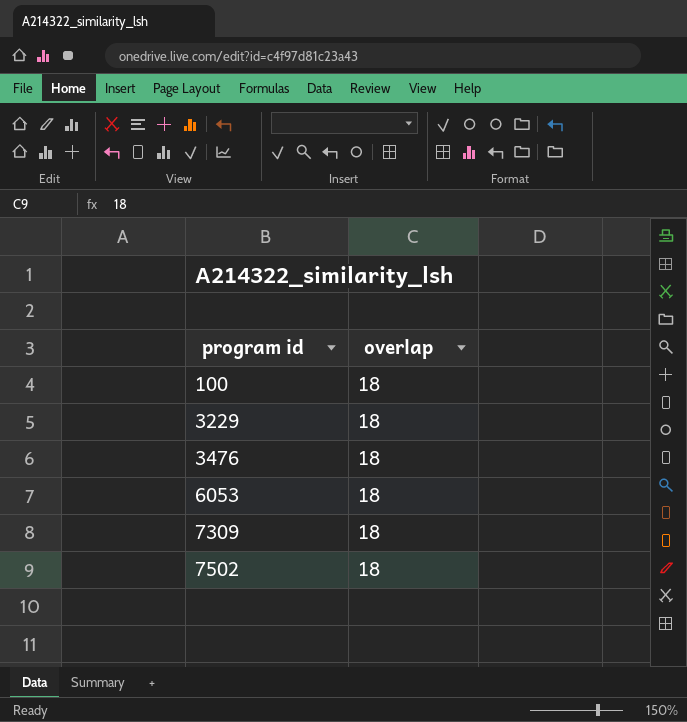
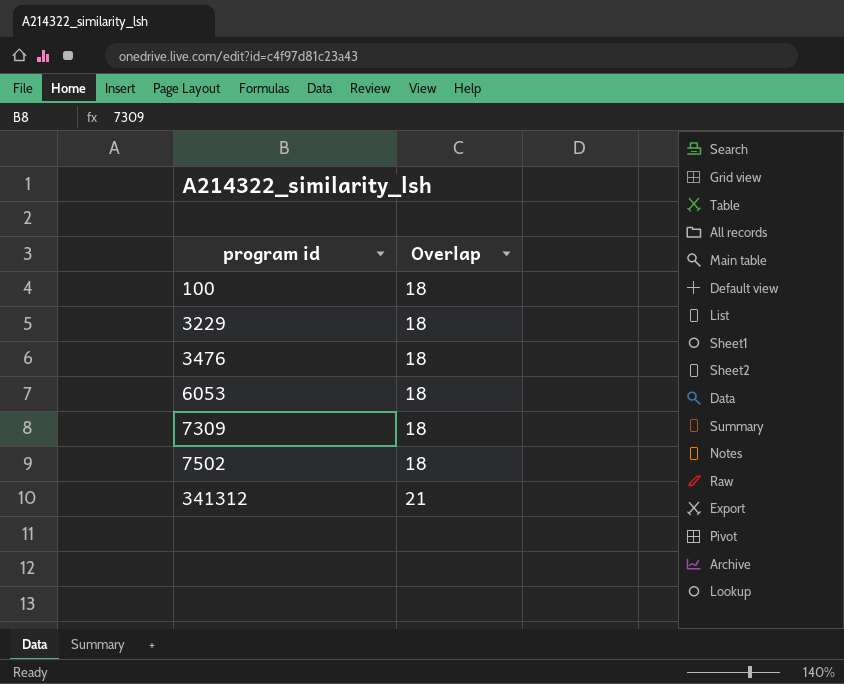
column name: overlap -> Overlap
row 341312: none -> 21

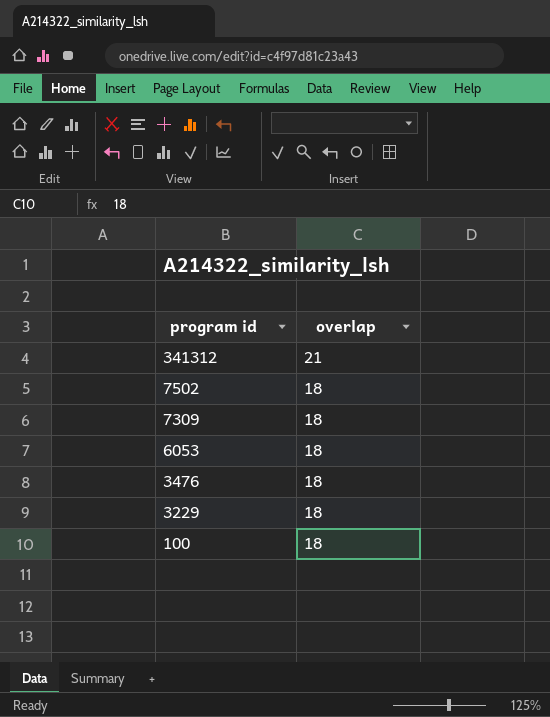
row order: program id ascending -> program id descending
column name: Overlap -> overlap

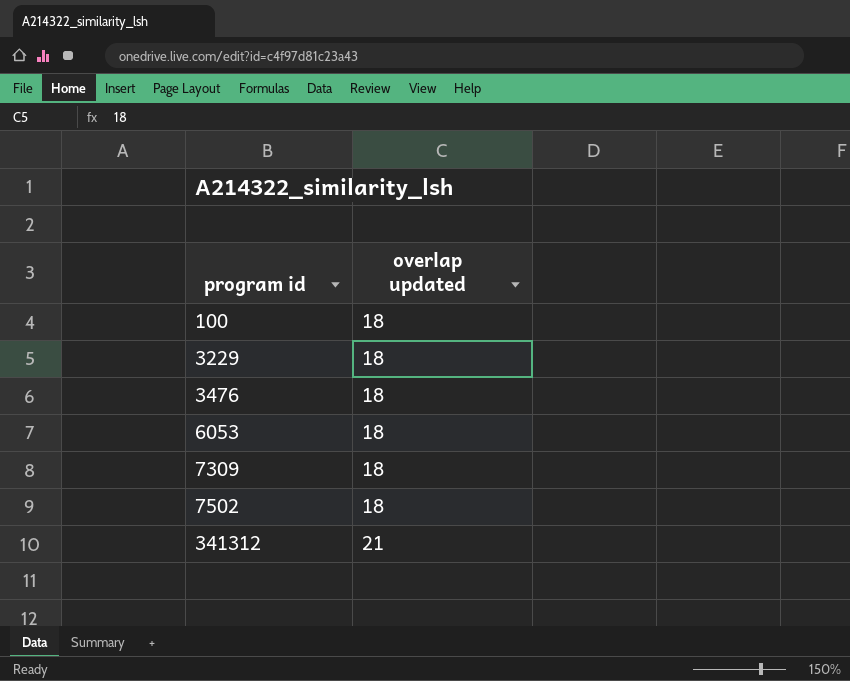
row order: program id descending -> program id ascending
column name: overlap -> overlap updated

